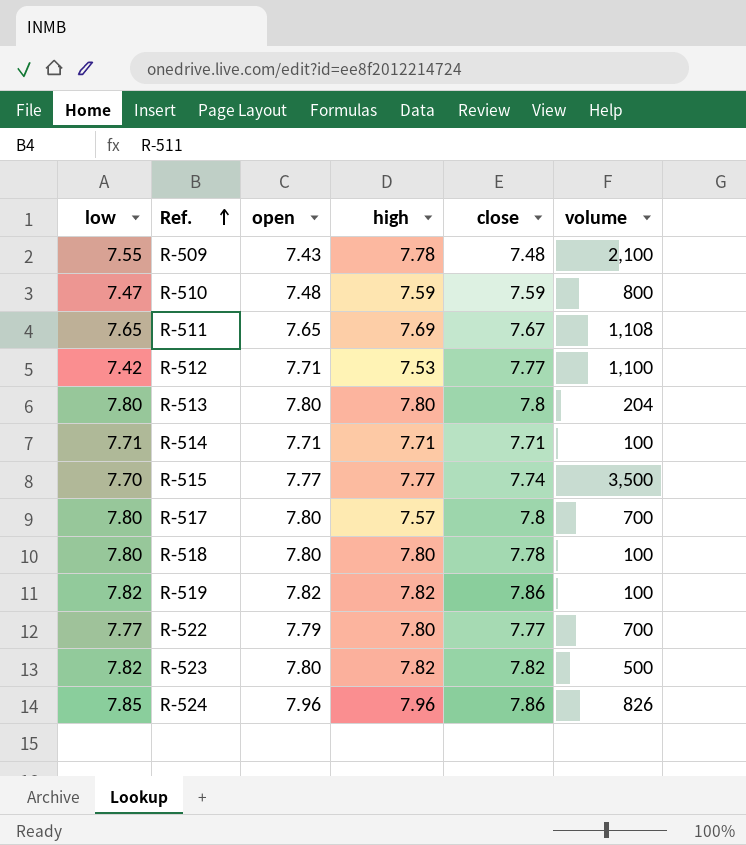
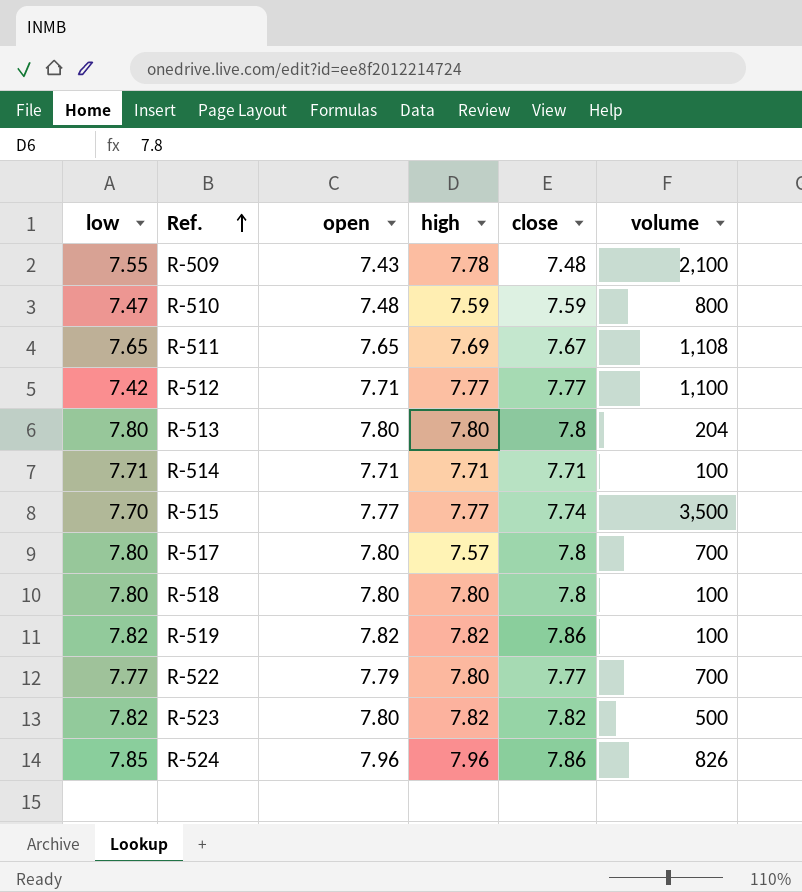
R-512 | high: 7.53 -> 7.77
R-518 | close: 7.78 -> 7.8

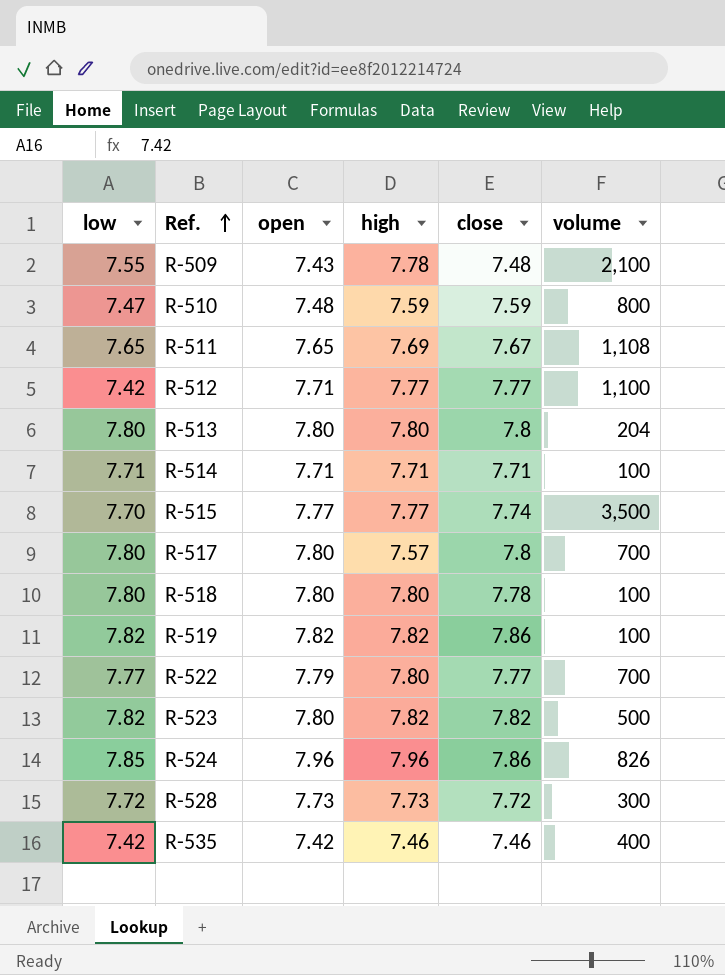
R-518 | close: 7.8 -> 7.78
row R-528: none -> 7.72 | 7.73 | 7.73 | 7.72 | 300
row R-535: none -> 7.42 | 7.42 | 7.46 | 7.46 | 400

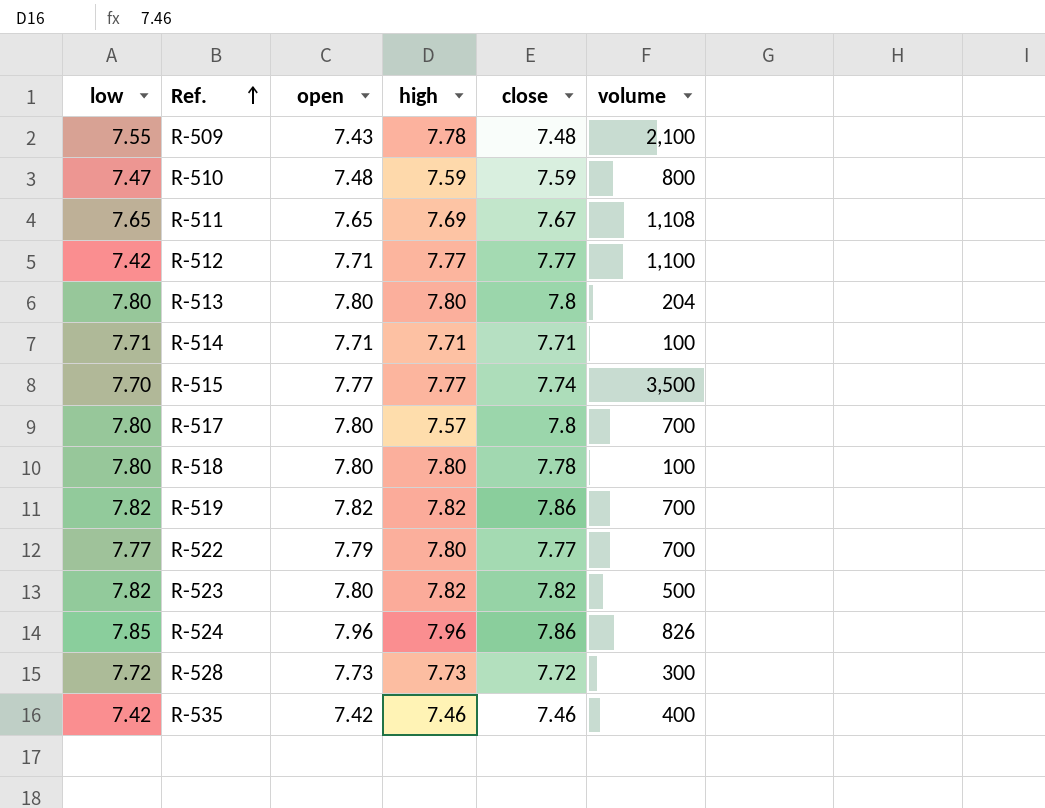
R-519 | volume: 100 -> 700

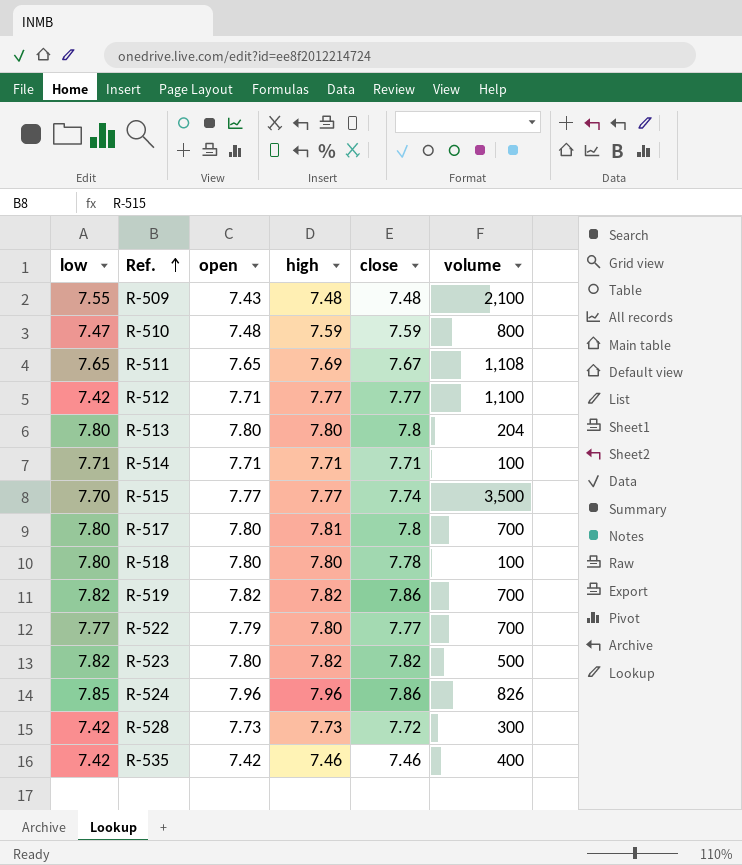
R-509 | high: 7.78 -> 7.48
R-517 | high: 7.57 -> 7.81
R-528 | low: 7.72 -> 7.42

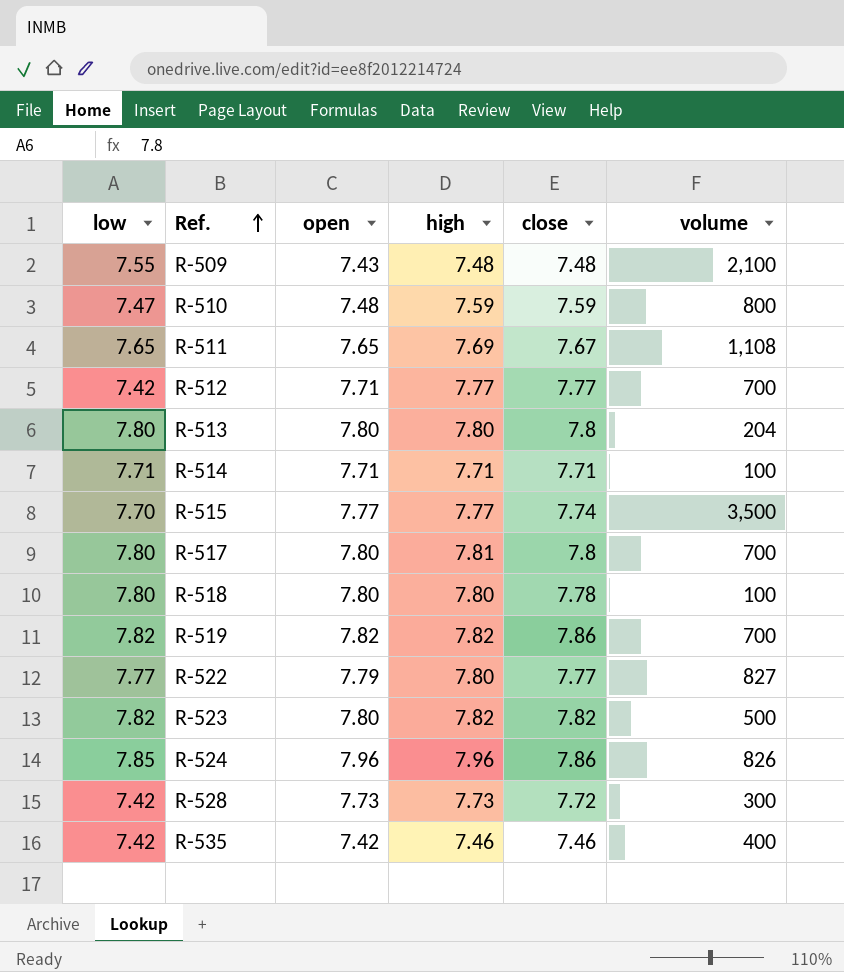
R-512 | volume: 1,100 -> 700
R-522 | volume: 700 -> 827

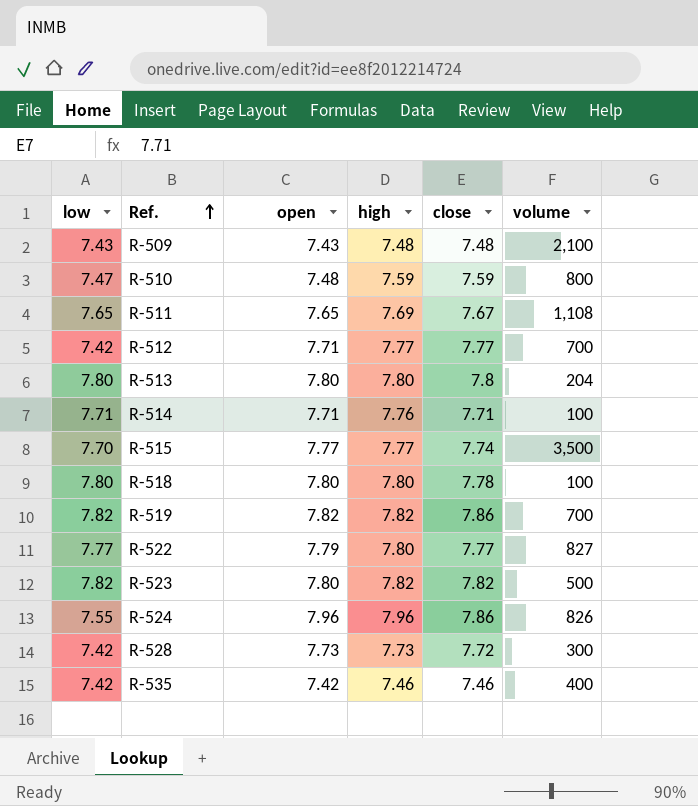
row R-517: 7.80 | 7.80 | 7.81 | 7.8 | 700 -> none
R-509 | low: 7.55 -> 7.43
R-514 | high: 7.71 -> 7.76
R-524 | low: 7.85 -> 7.55

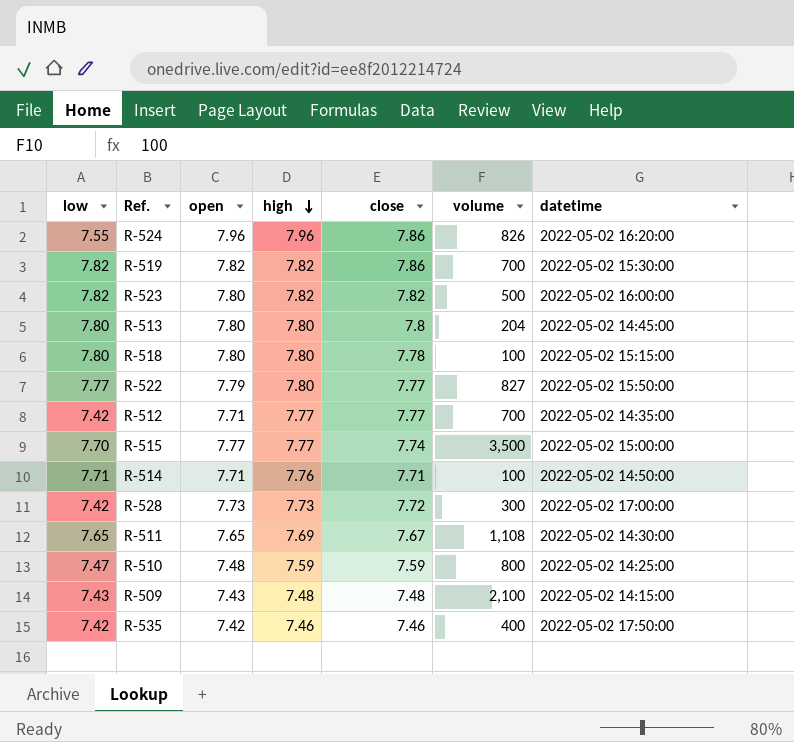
row order: Ref. ascending -> high descending
column datetime | position: none -> 7

